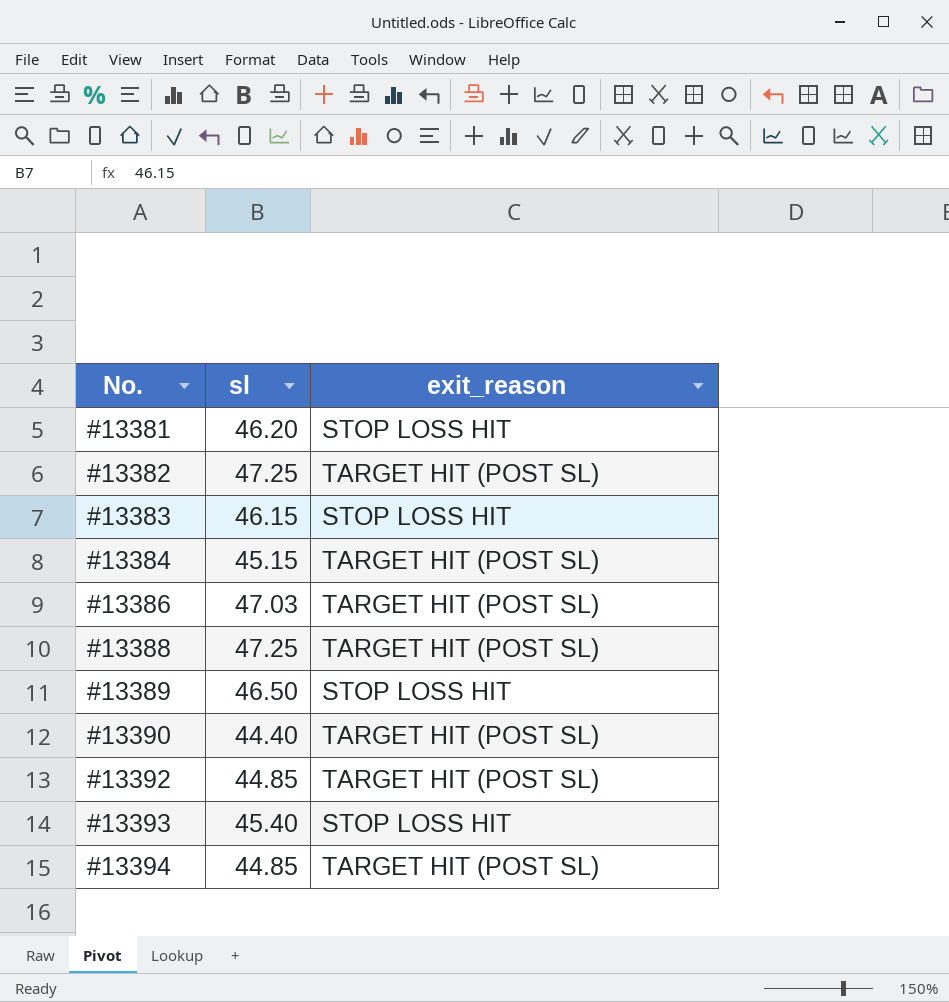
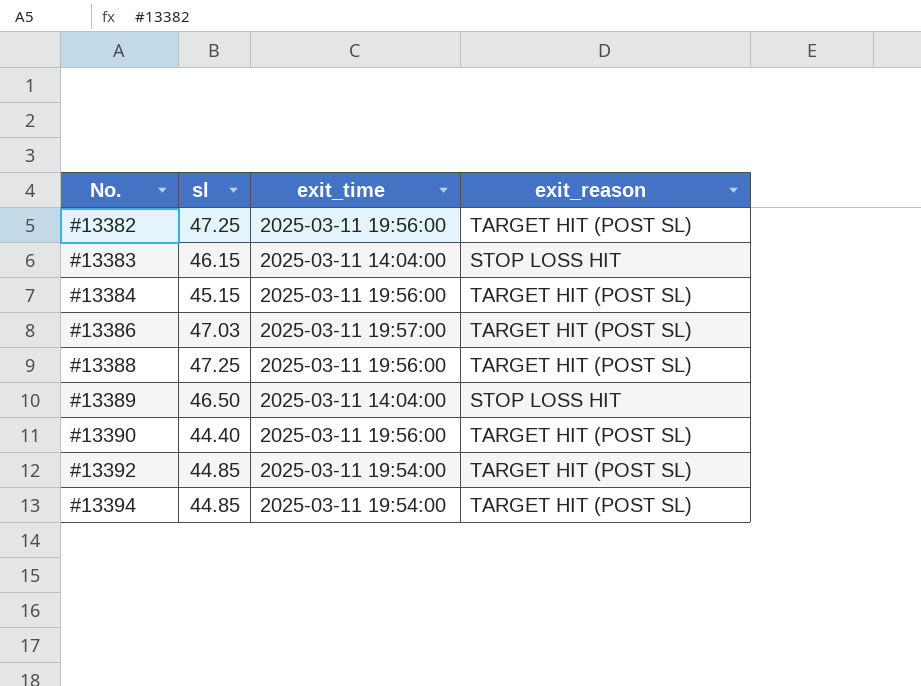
column exit_time | position: none -> 3
row #13381: 46.20 | STOP LOSS HIT -> none
row #13393: 45.40 | STOP LOSS HIT -> none

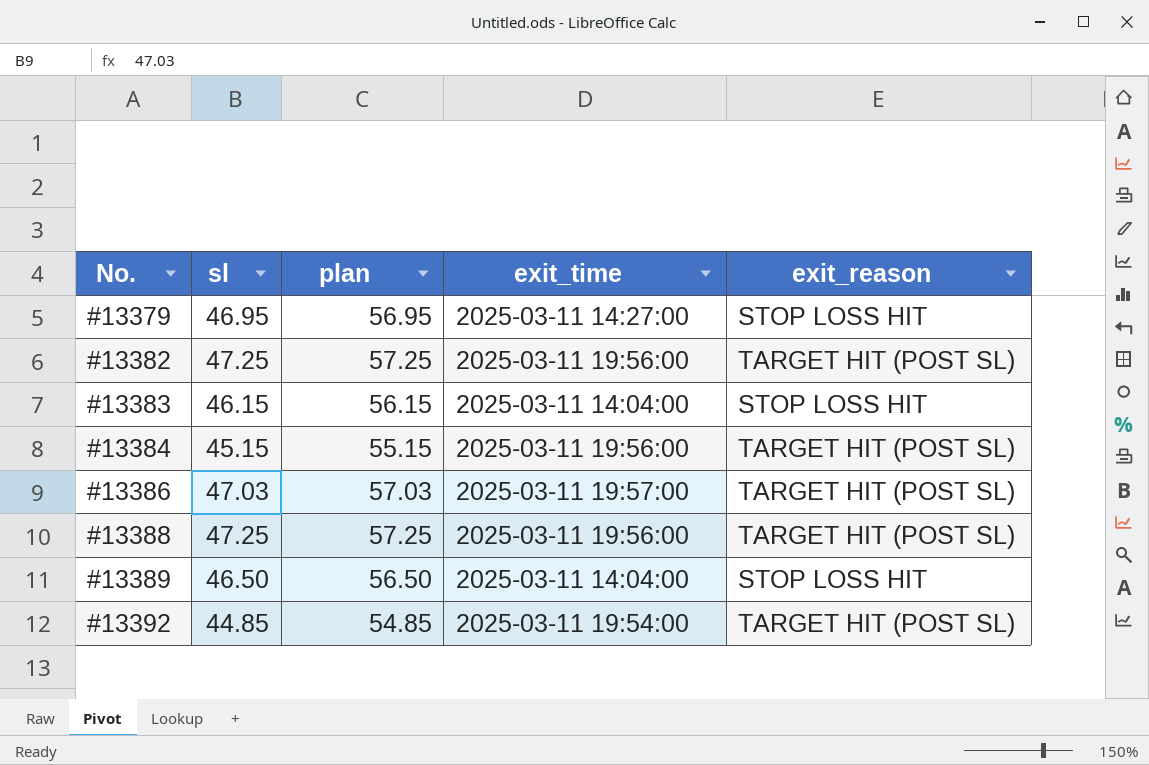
column plan | formula: none -> [sl] + 10
row #13390: 44.40 | 2025-03-11 19:56:00 | TARGET HIT (POST SL) -> none
row #13394: 44.85 | 2025-03-11 19:54:00 | TARGET HIT (POST SL) -> none
row #13379: none -> 46.95 | 56.95 | 2025-03-11 14:27:00 | STOP LOSS HIT

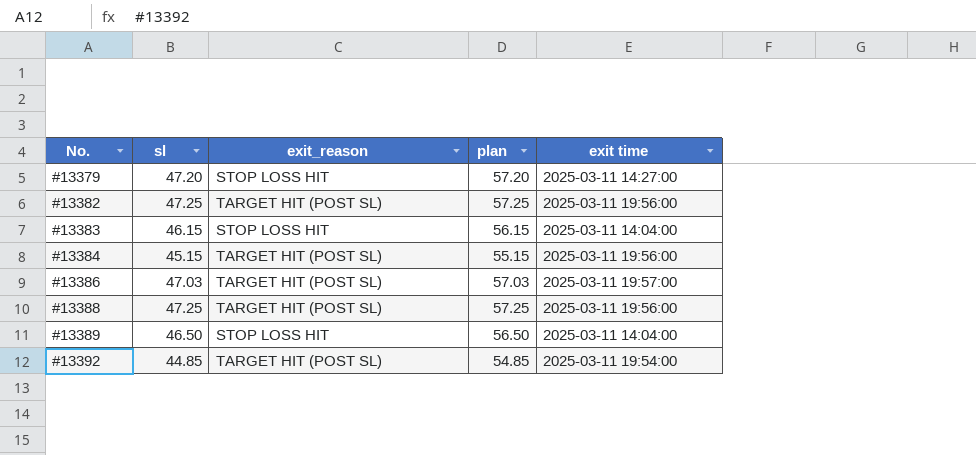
column exit_reason | position: 5 -> 3
column name: exit_time -> exit time
#13379 | sl: 46.95 -> 47.20
#13379 | plan: 56.95 -> 57.20

